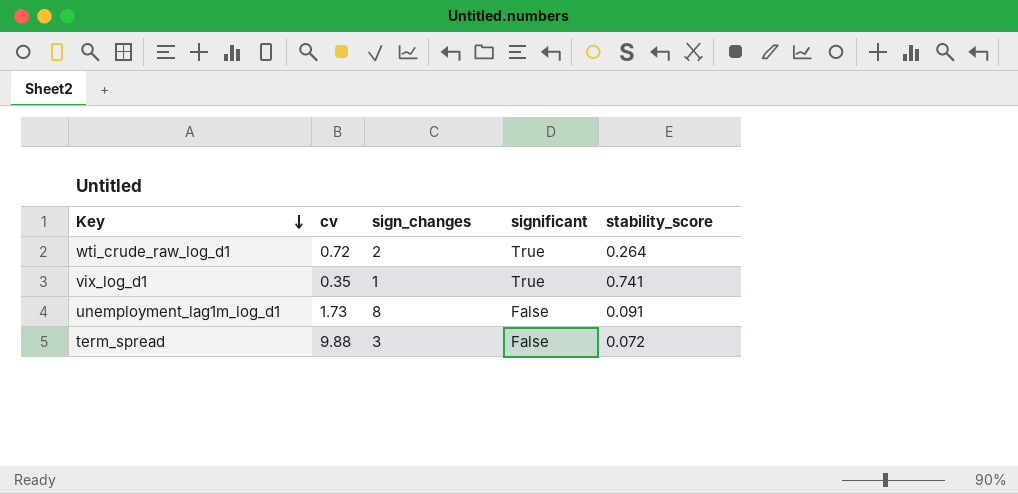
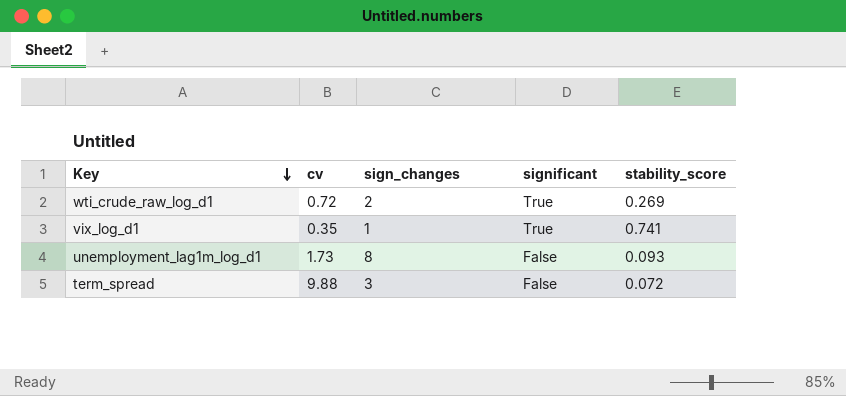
wti_crude_raw_log_d1 | stability_score: 0.264 -> 0.269
unemployment_lag1m_log_d1 | stability_score: 0.091 -> 0.093

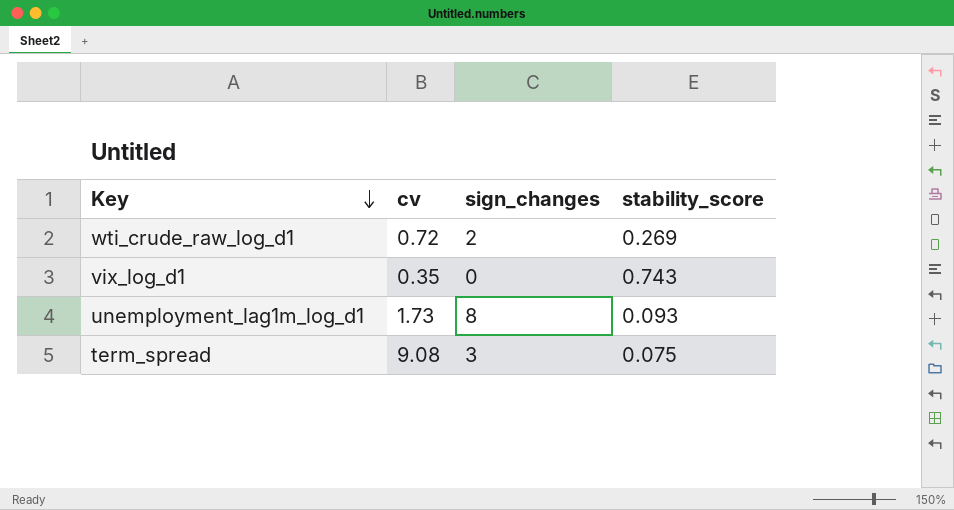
column significant | position: 4 -> none
vix_log_d1 | sign_changes: 1 -> 0
vix_log_d1 | stability_score: 0.741 -> 0.743
term_spread | cv: 9.88 -> 9.08
term_spread | stability_score: 0.072 -> 0.075

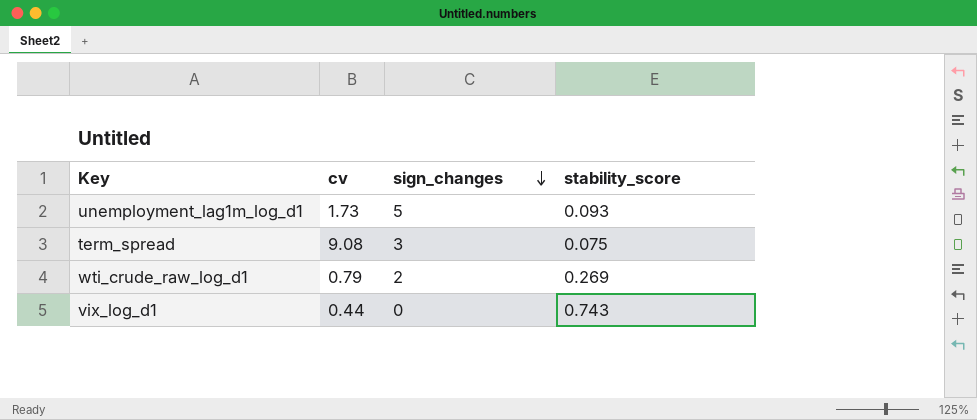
row order: Key descending -> sign_changes descending
unemployment_lag1m_log_d1 | sign_changes: 8 -> 5
wti_crude_raw_log_d1 | cv: 0.72 -> 0.79
vix_log_d1 | cv: 0.35 -> 0.44

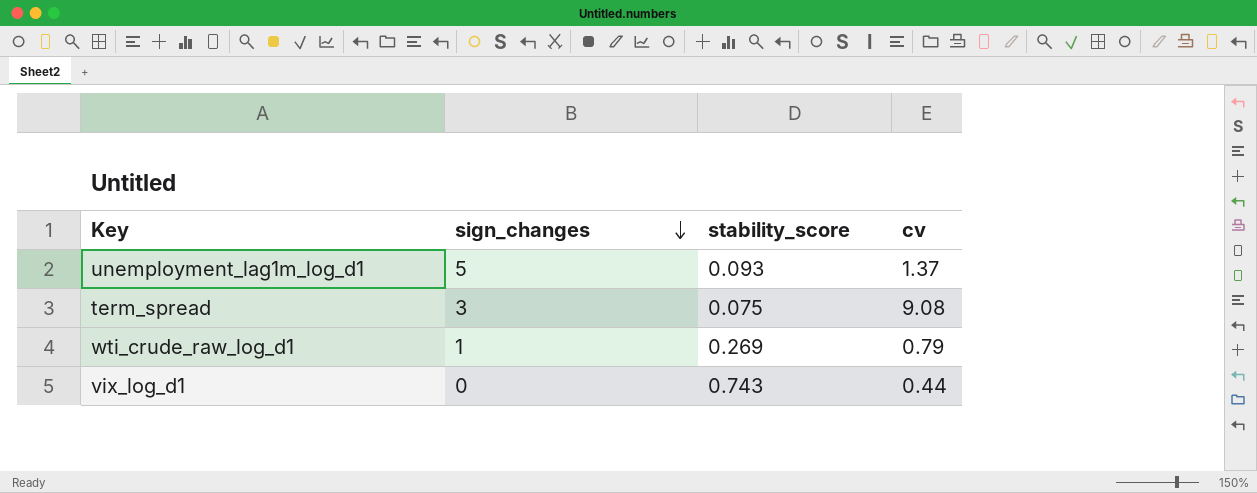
column cv | position: 2 -> 4
unemployment_lag1m_log_d1 | cv: 1.73 -> 1.37
wti_crude_raw_log_d1 | sign_changes: 2 -> 1

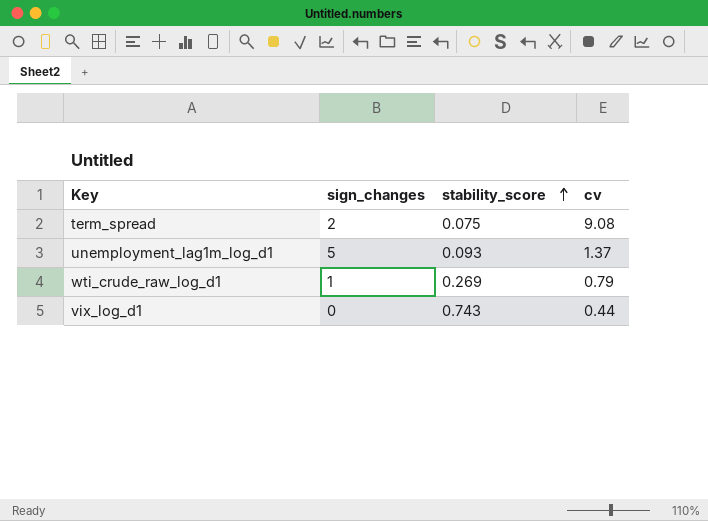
row order: sign_changes descending -> stability_score ascending
term_spread | sign_changes: 3 -> 2

